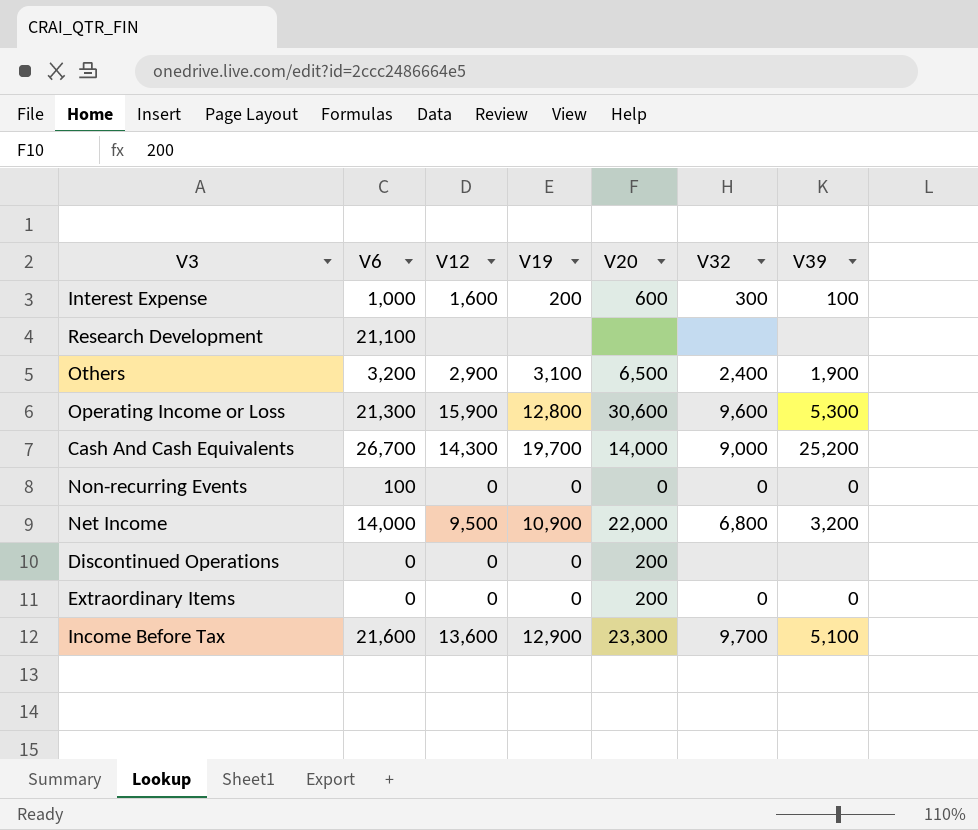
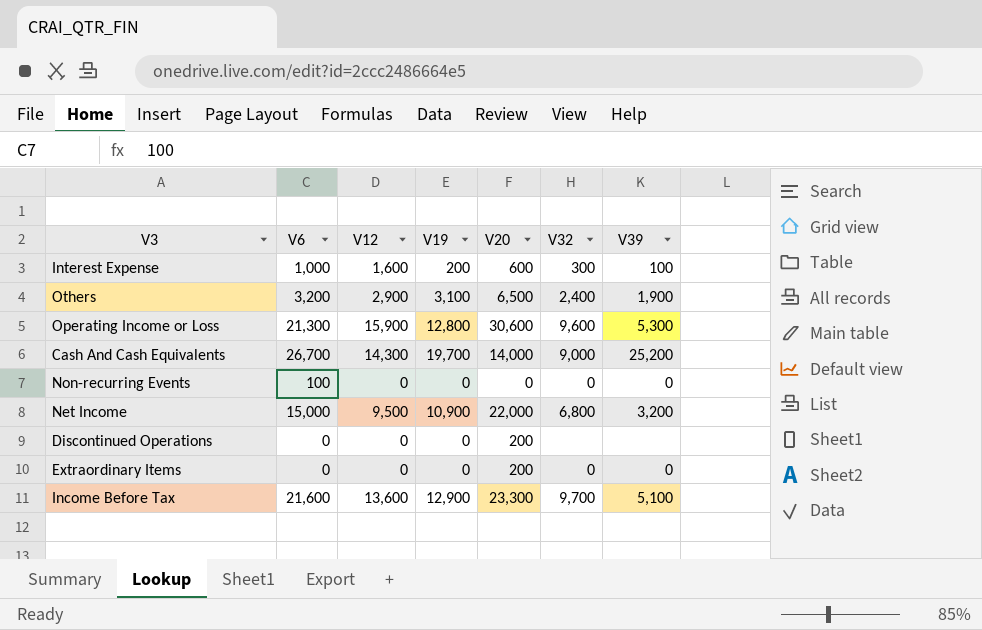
row Research Development: 21,100 | none | none | none | none | none -> none
Net Income | V6: 14,000 -> 15,000

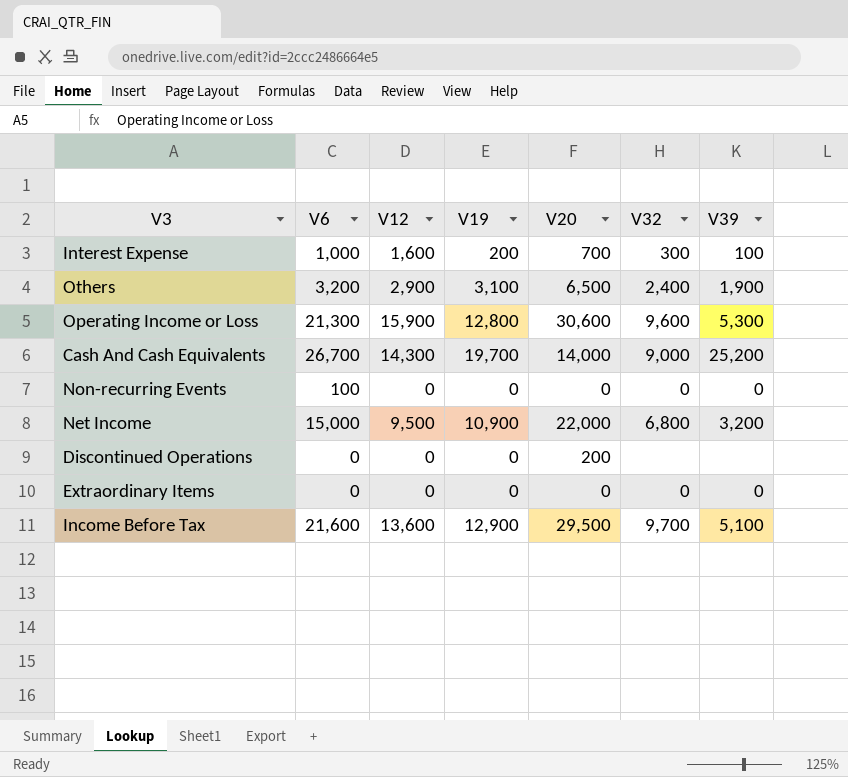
Interest Expense | V20: 600 -> 700
Extraordinary Items | V20: 200 -> 0
Income Before Tax | V20: 23,300 -> 29,500

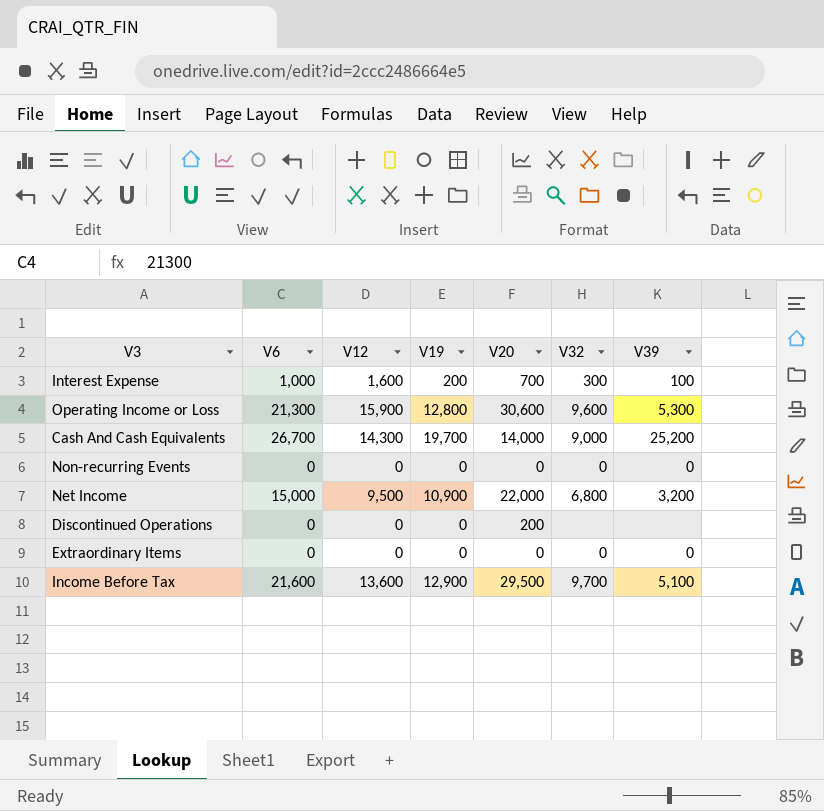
row Others: 3,200 | 2,900 | 3,100 | 6,500 | 2,400 | 1,900 -> none
Non-recurring Events | V6: 100 -> 0

